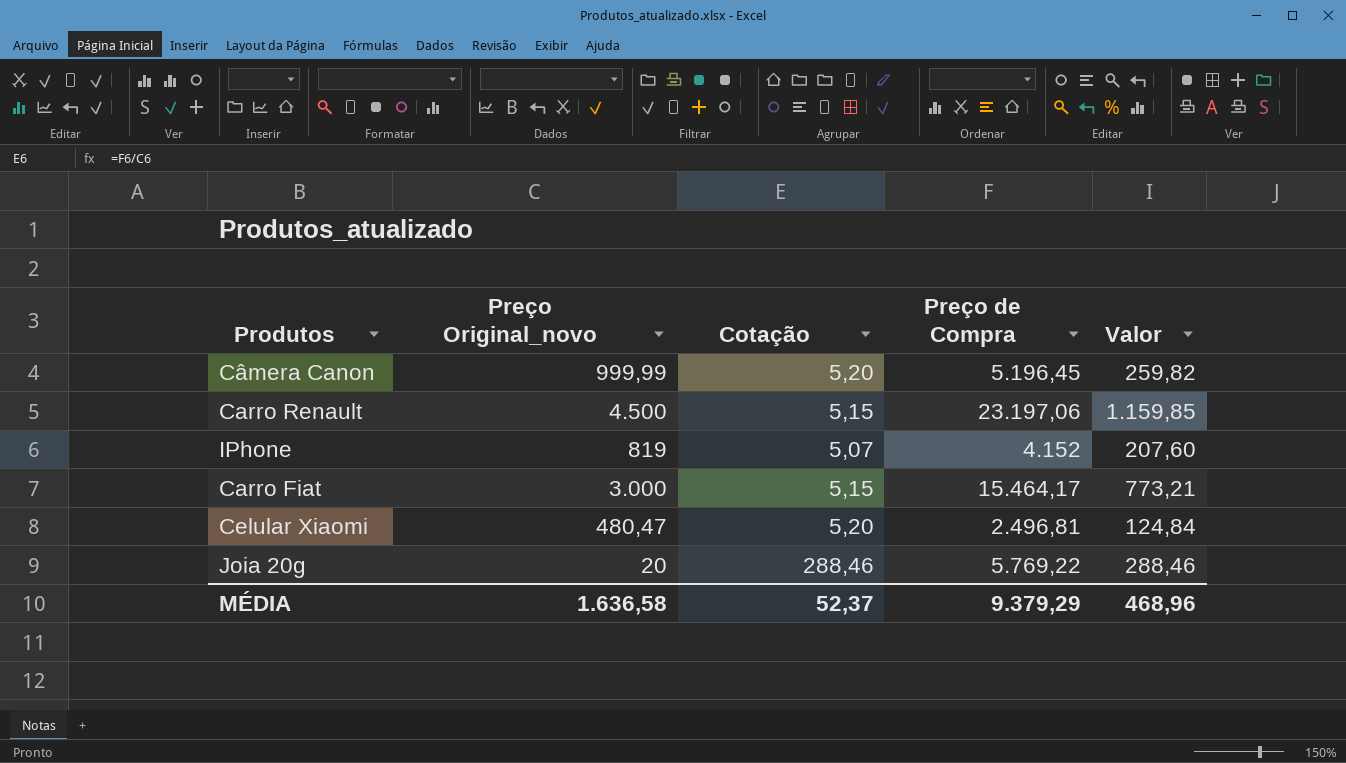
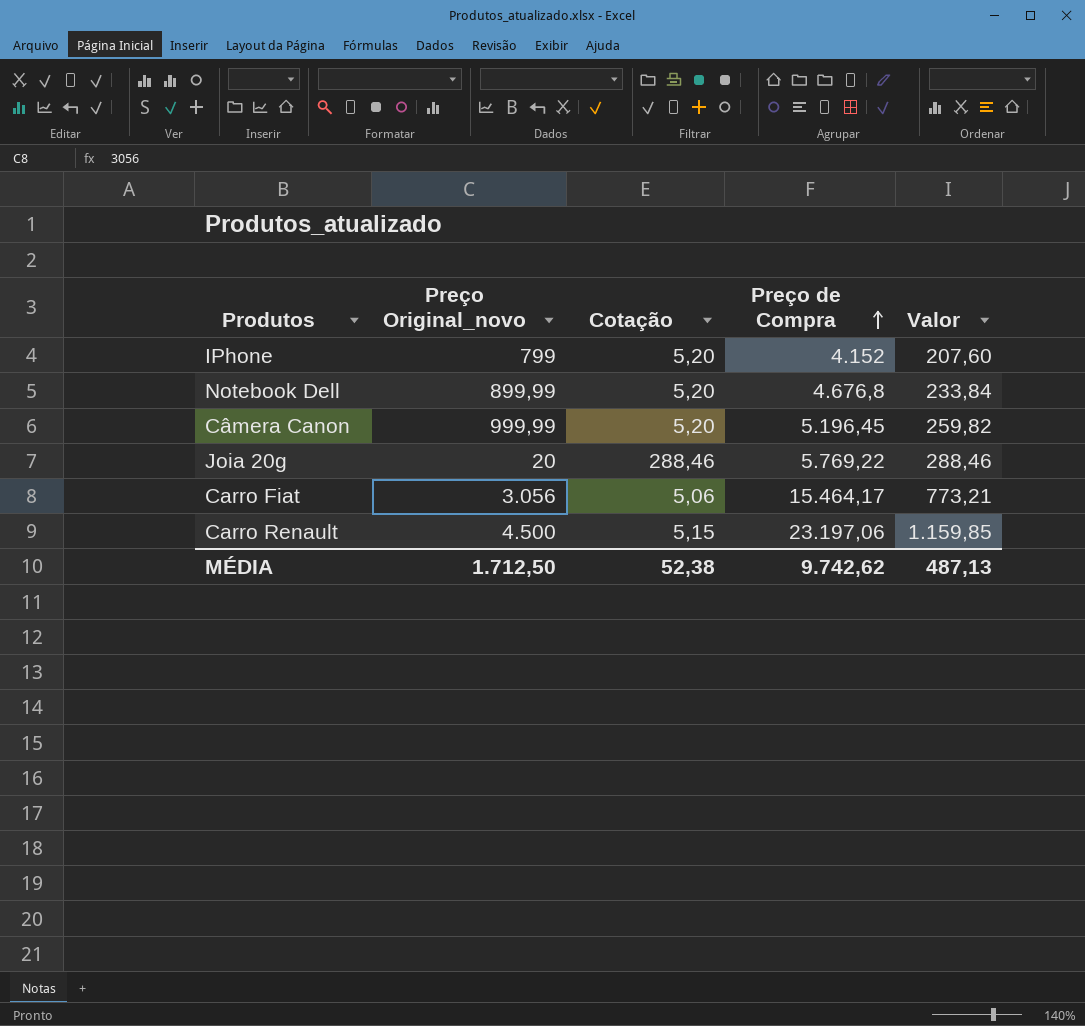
row order: none -> Preço de Compra ascending
row Celular Xiaomi: 480,47 | 5,20 | 2.496,81 | 124,84 -> none
IPhone | Preço Original_novo: 819 -> 799
IPhone | Cotação: 5,07 -> 5,20
row Notebook Dell: none -> 899,99 | 5,20 | 4.676,8 | 233,84
Carro Fiat | Preço Original_novo: 3.000 -> 3.056
Carro Fiat | Cotação: 5,15 -> 5,06
MÉDIA | Preço Original_novo: 1.636,58 -> 1.712,50
MÉDIA | Cotação: 52,37 -> 52,38
MÉDIA | Preço de Compra: 9.379,29 -> 9.742,62
MÉDIA | Valor: 468,96 -> 487,13

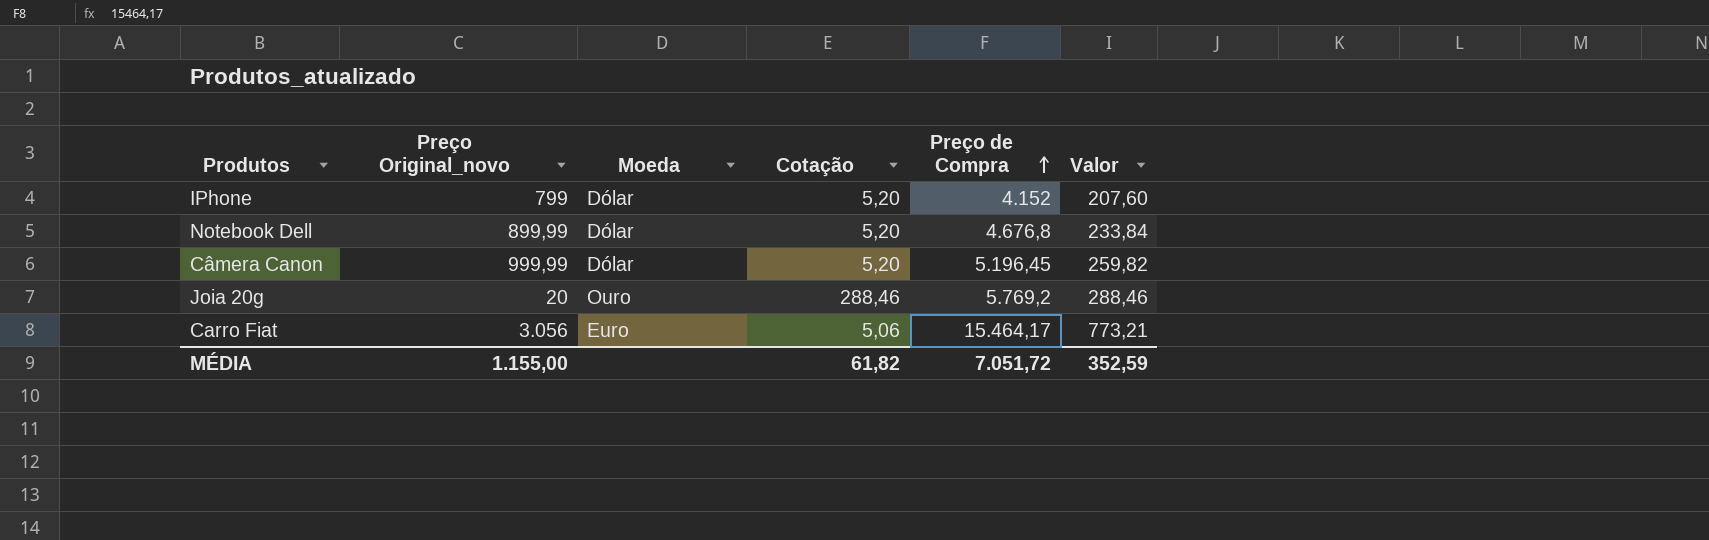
column Moeda | position: none -> 3
row Carro Renault: 4.500 | 5,15 | 23.197,06 | 1.159,85 -> none
Joia 20g | Preço de Compra: 5.769,22 -> 5.769,2
MÉDIA | Preço Original_novo: 1.712,50 -> 1.155,00
MÉDIA | Cotação: 52,38 -> 61,82
MÉDIA | Preço de Compra: 9.742,62 -> 7.051,72
MÉDIA | Valor: 487,13 -> 352,59

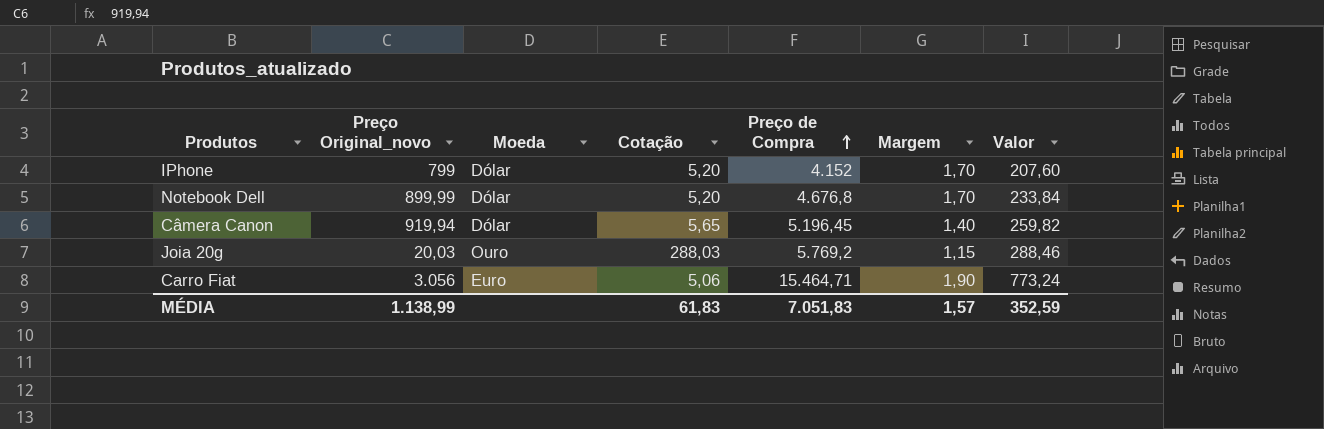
column Margem | position: none -> 6
Câmera Canon | Preço Original_novo: 999,99 -> 919,94
Câmera Canon | Cotação: 5,20 -> 5,65
Joia 20g | Preço Original_novo: 20 -> 20,03
Joia 20g | Cotação: 288,46 -> 288,03
Carro Fiat | Preço de Compra: 15.464,17 -> 15.464,71
Carro Fiat | Valor: 773,21 -> 773,24
MÉDIA | Preço Original_novo: 1.155,00 -> 1.138,99
MÉDIA | Cotação: 61,82 -> 61,83
MÉDIA | Preço de Compra: 7.051,72 -> 7.051,83

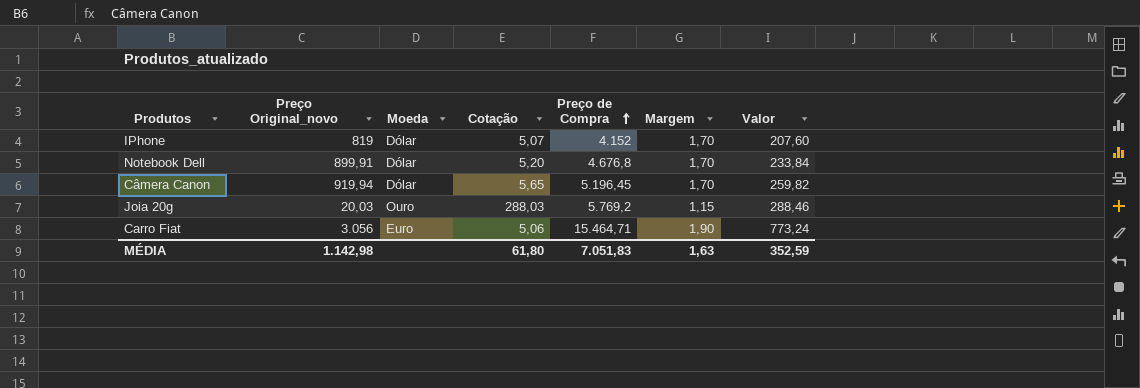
IPhone | Preço Original_novo: 799 -> 819
IPhone | Cotação: 5,20 -> 5,07
Notebook Dell | Preço Original_novo: 899,99 -> 899,91
Câmera Canon | Margem: 1,40 -> 1,70
MÉDIA | Preço Original_novo: 1.138,99 -> 1.142,98
MÉDIA | Cotação: 61,83 -> 61,80
MÉDIA | Margem: 1,57 -> 1,63

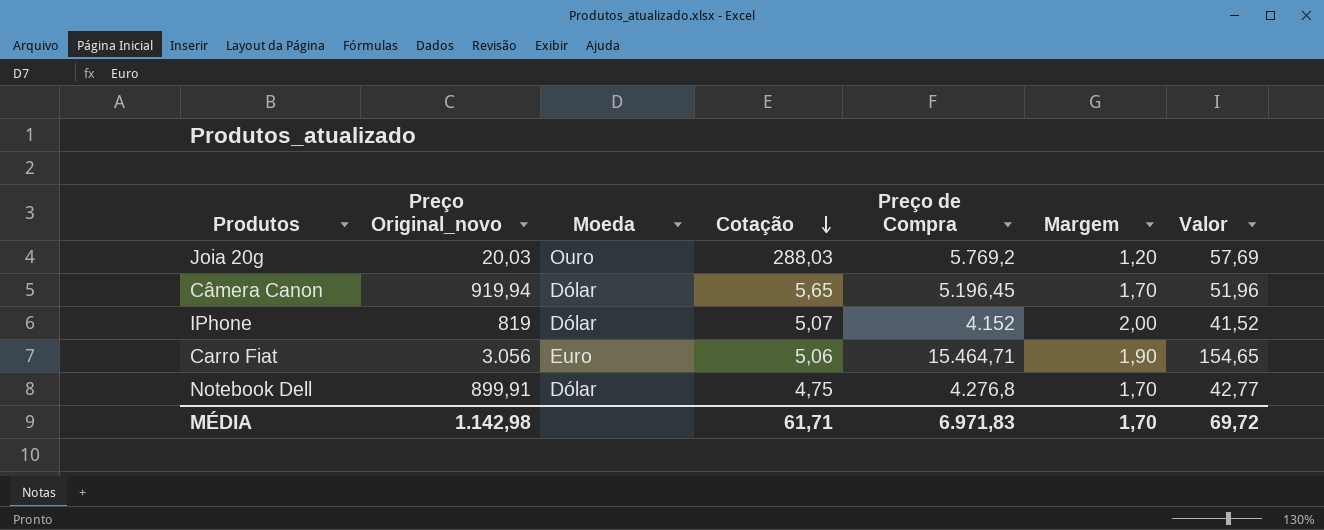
row order: Preço de Compra ascending -> Cotação descending
column Valor | formula: [Preço de Compra] * 0,05 -> [Preço de Compra] * 0,01
Joia 20g | Margem: 1,15 -> 1,20
IPhone | Margem: 1,70 -> 2,00
Notebook Dell | Cotação: 5,20 -> 4,75
Notebook Dell | Preço de Compra: 4.676,8 -> 4.276,8
MÉDIA | Cotação: 61,80 -> 61,71
MÉDIA | Preço de Compra: 7.051,83 -> 6.971,83
MÉDIA | Margem: 1,63 -> 1,70
MÉDIA | Valor: 352,59 -> 69,72

